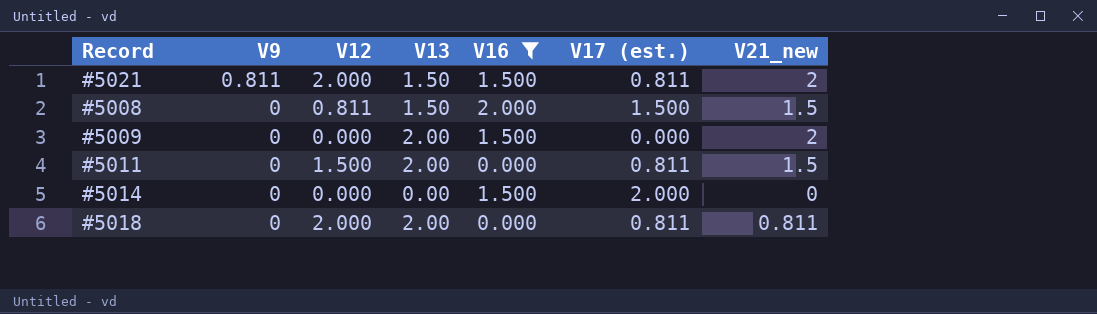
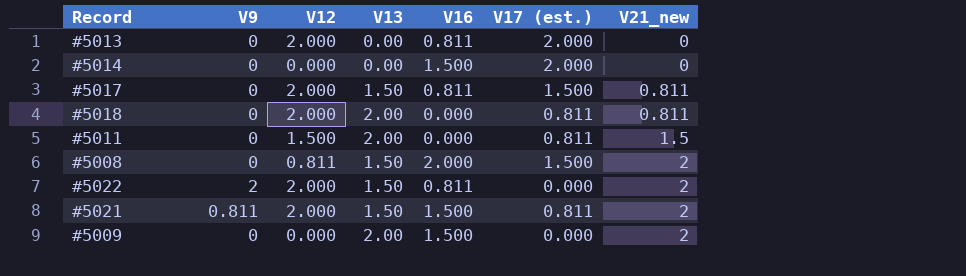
filter: V16 != 0.811 -> none
row order: V9 descending -> V21_new ascending
#5008 | V21_new: 1.5 -> 2

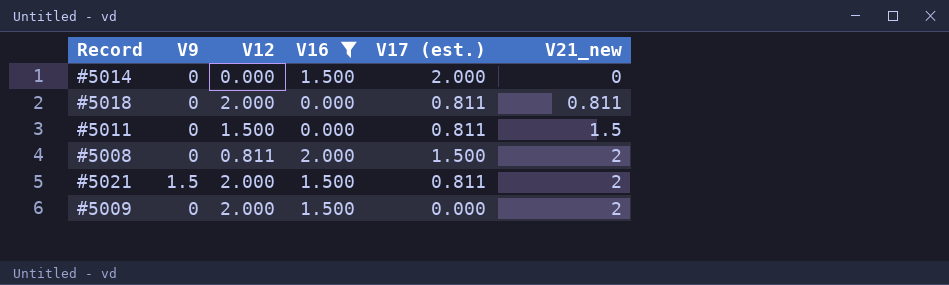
filter: none -> V16 != 0.811
column V13 | position: 4 -> none
#5021 | V9: 0.811 -> 1.5
#5009 | V12: 0.000 -> 2.000

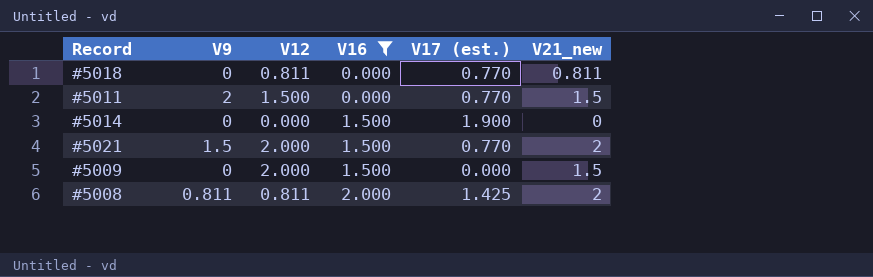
row order: V21_new ascending -> V16 ascending
#5018 | V12: 2.000 -> 0.811
#5018 | V17 (est.): 0.811 -> 0.770
#5011 | V9: 0 -> 2
#5011 | V17 (est.): 0.811 -> 0.770
#5014 | V17 (est.): 2.000 -> 1.900
#5021 | V17 (est.): 0.811 -> 0.770
#5009 | V21_new: 2 -> 1.5
#5008 | V9: 0 -> 0.811
#5008 | V17 (est.): 1.500 -> 1.425

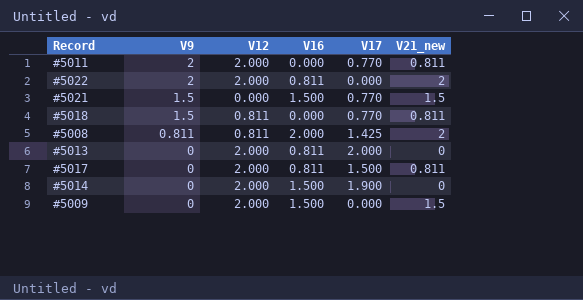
filter: V16 != 0.811 -> none
row order: V16 ascending -> V9 descending
column name: V17 (est.) -> V17
#5011 | V12: 1.500 -> 2.000
#5011 | V21_new: 1.5 -> 0.811
#5021 | V12: 2.000 -> 0.000
#5021 | V21_new: 2 -> 1.5
#5018 | V9: 0 -> 1.5
#5014 | V12: 0.000 -> 2.000

